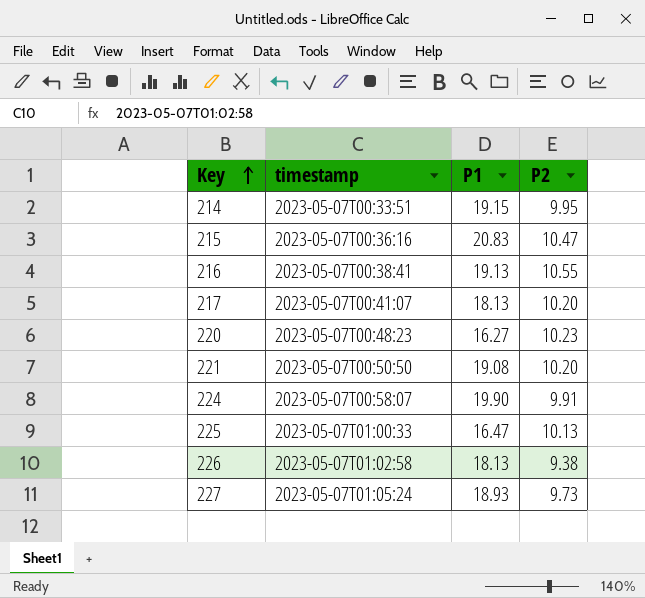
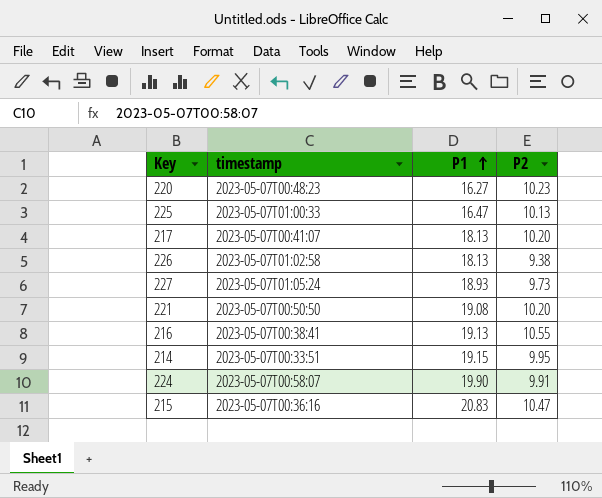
row order: Key ascending -> P1 ascending

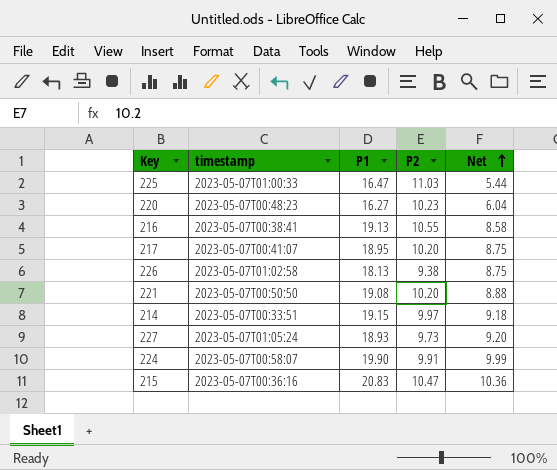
row order: P1 ascending -> Net ascending
column Net | formula: none -> [P1] - [P2]
225 | P2: 10.13 -> 11.03
217 | P1: 18.13 -> 18.95
214 | P2: 9.95 -> 9.97

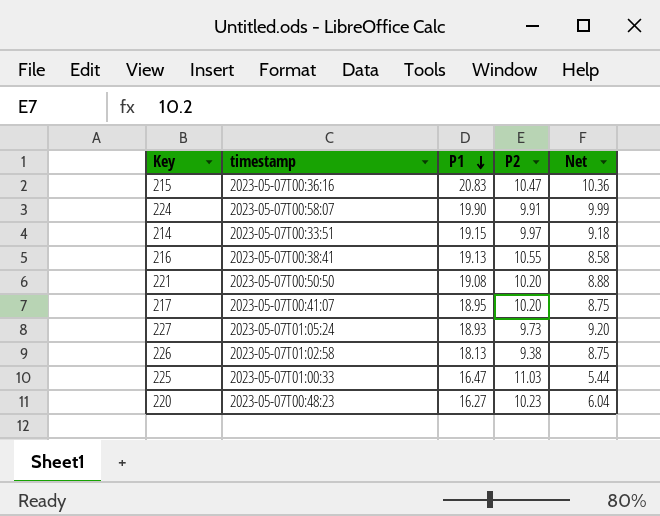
row order: Net ascending -> P1 descending

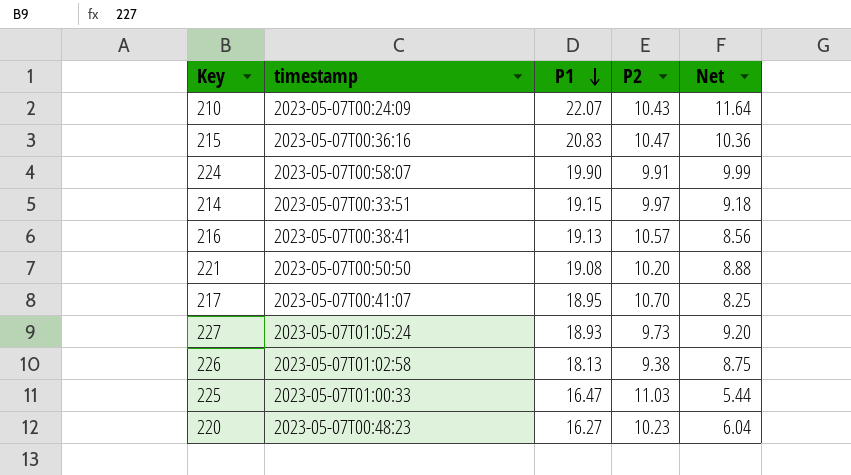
row 210: none -> 2023-05-07T00:24:09 | 22.07 | 10.43 | 11.64
216 | P2: 10.55 -> 10.57
216 | Net: 8.58 -> 8.56
217 | P2: 10.20 -> 10.70
217 | Net: 8.75 -> 8.25

